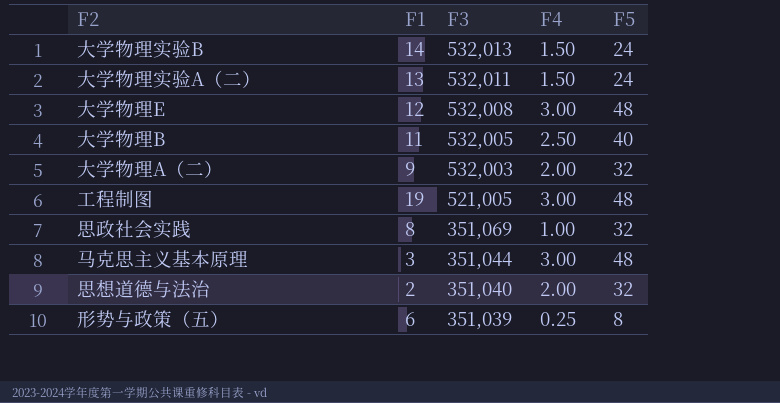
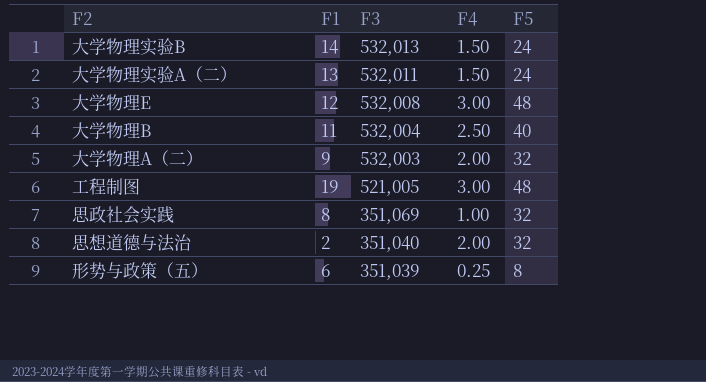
row 马克思主义基本原理: 3 | 351,044 | 3.00 | 48 -> none
大学物理B | F3: 532,005 -> 532,004

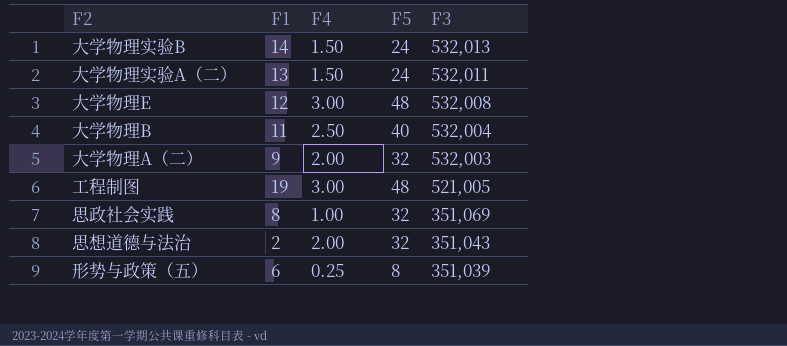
column F3 | position: 3 -> 5
思想道德与法治 | F3: 351,040 -> 351,043

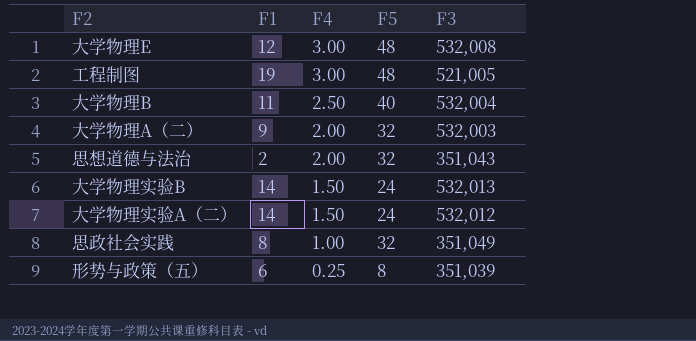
row order: F3 descending -> F4 descending
大学物理实验A（二） | F1: 13 -> 14
大学物理实验A（二） | F3: 532,011 -> 532,012
思政社会实践 | F3: 351,069 -> 351,049

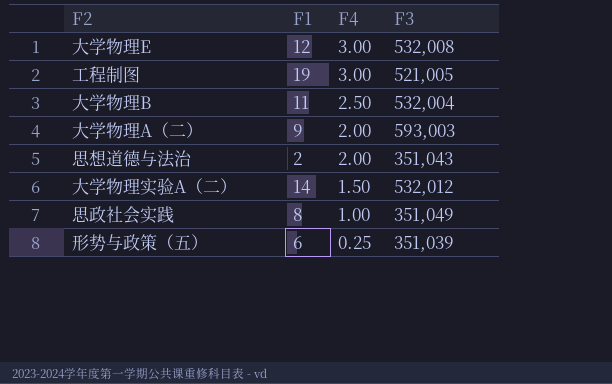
column F5 | position: 4 -> none
row 大学物理实验B: 14 | 1.50 | 24 | 532,013 -> none
大学物理A（二） | F3: 532,003 -> 593,003

